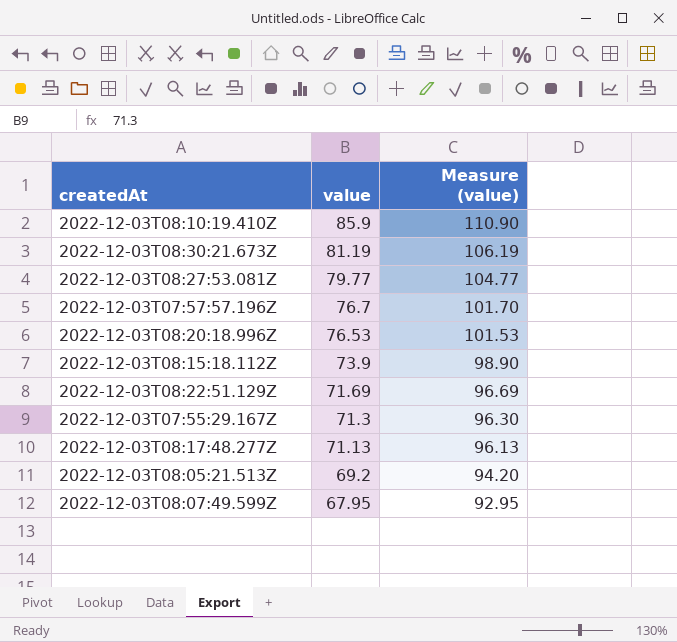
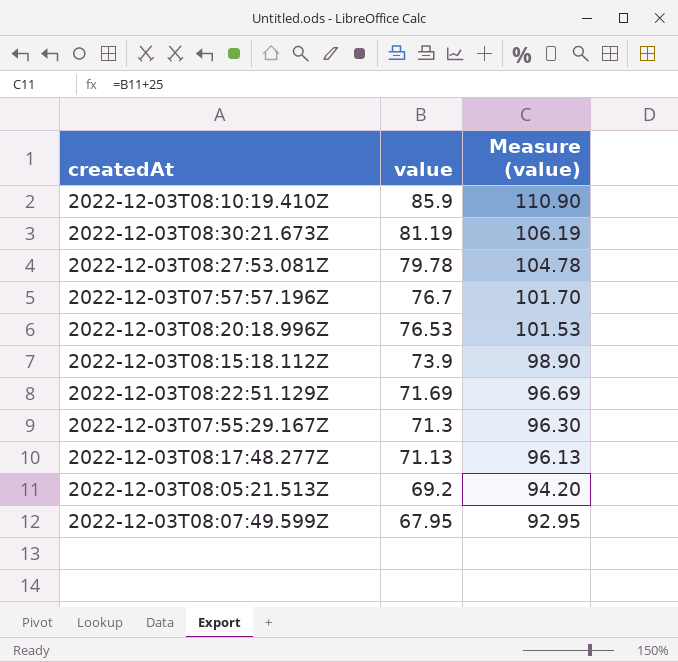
2022-12-03T08:27:53.081Z | value: 79.77 -> 79.78
2022-12-03T08:27:53.081Z | Measure (value): 104.77 -> 104.78

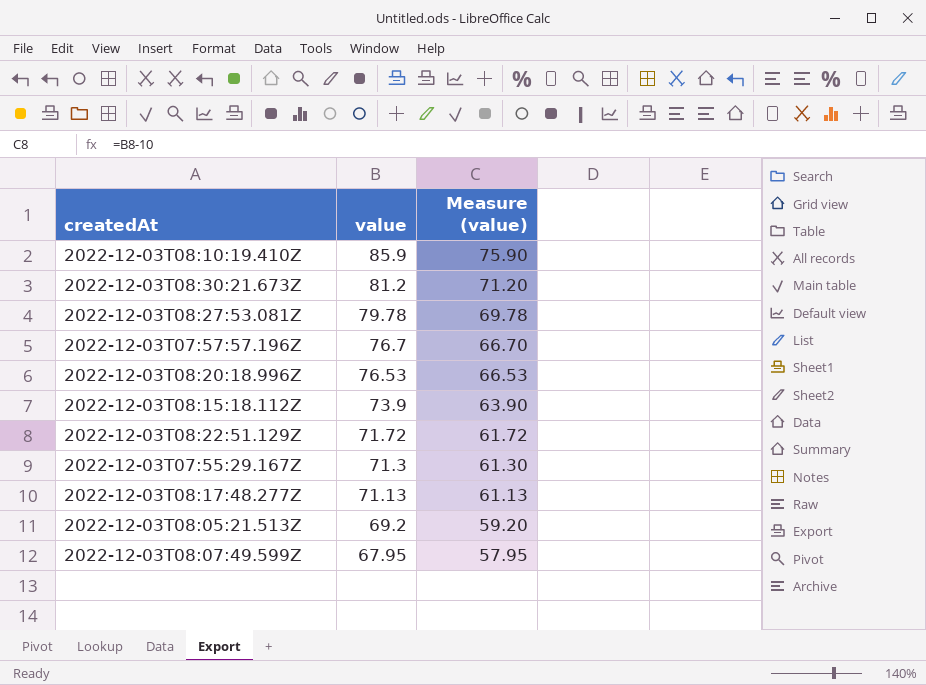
column Measure (value) | formula: [value] + 25 -> [value] - 10
2022-12-03T08:30:21.673Z | value: 81.19 -> 81.2
2022-12-03T08:22:51.129Z | value: 71.69 -> 71.72

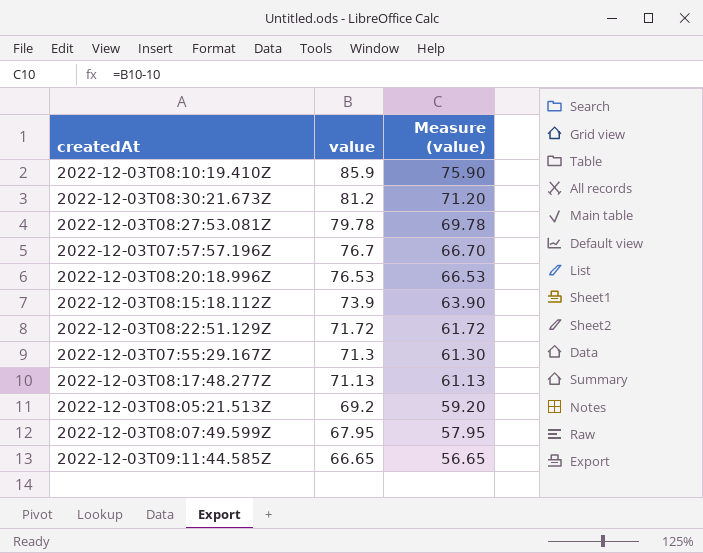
row 2022-12-03T09:11:44.585Z: none -> 66.65 | 56.65

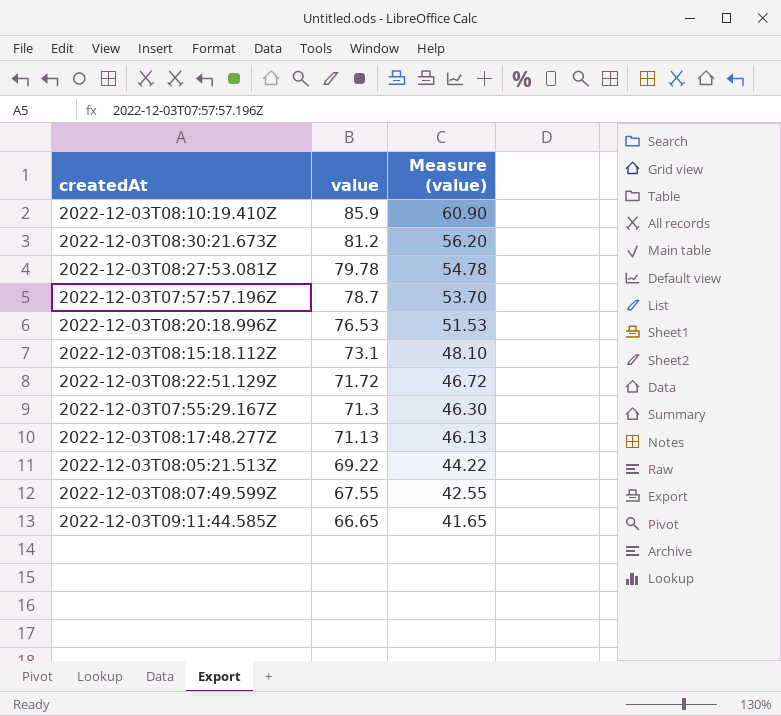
column Measure (value) | formula: [value] - 10 -> [value] - 25
2022-12-03T07:57:57.196Z | value: 76.7 -> 78.7
2022-12-03T08:15:18.112Z | value: 73.9 -> 73.1
2022-12-03T08:05:21.513Z | value: 69.2 -> 69.22
2022-12-03T08:07:49.599Z | value: 67.95 -> 67.55

